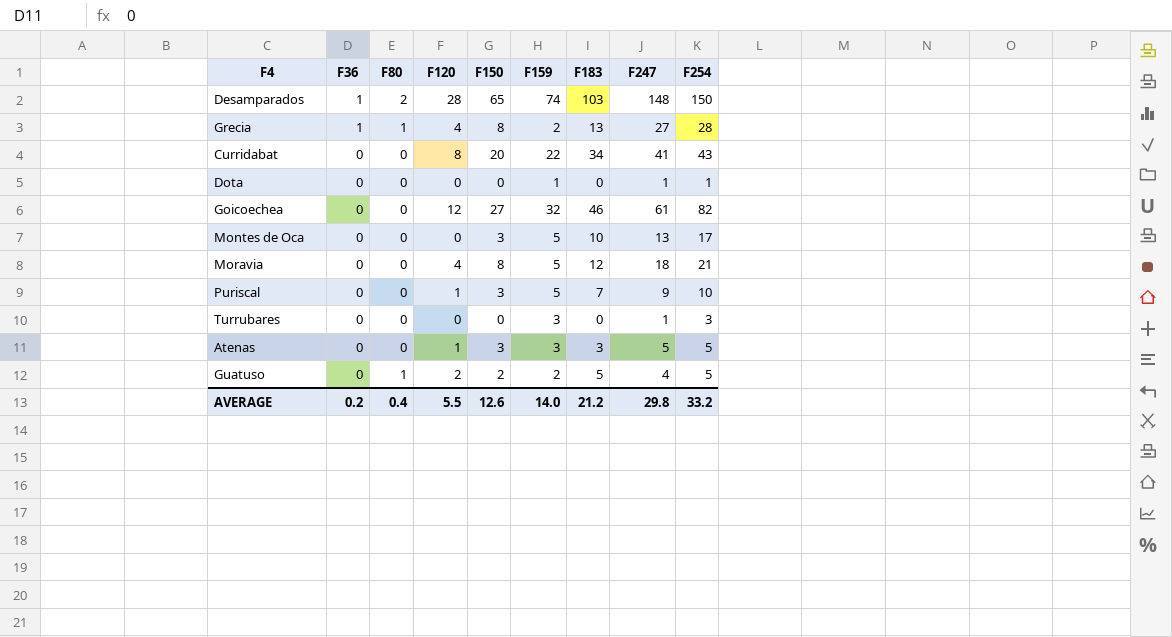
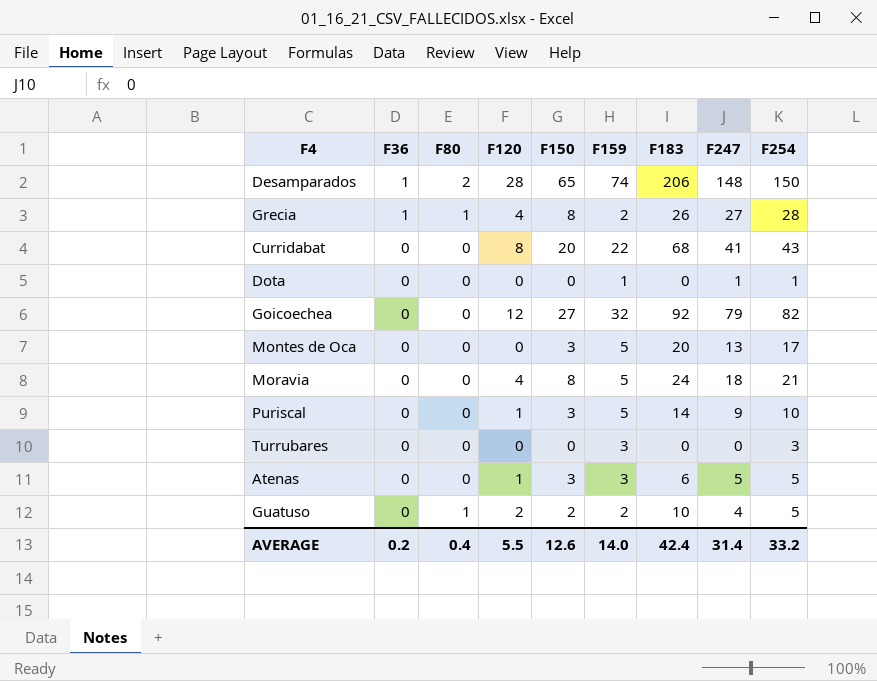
Desamparados | F183: 103 -> 206
Grecia | F183: 13 -> 26
Curridabat | F183: 34 -> 68
Goicoechea | F183: 46 -> 92
Goicoechea | F247: 61 -> 79
Montes de Oca | F183: 10 -> 20
Moravia | F183: 12 -> 24
Puriscal | F183: 7 -> 14
Turrubares | F247: 1 -> 0
Atenas | F183: 3 -> 6
Guatuso | F183: 5 -> 10
AVERAGE | F183: 21.2 -> 42.4
AVERAGE | F247: 29.8 -> 31.4

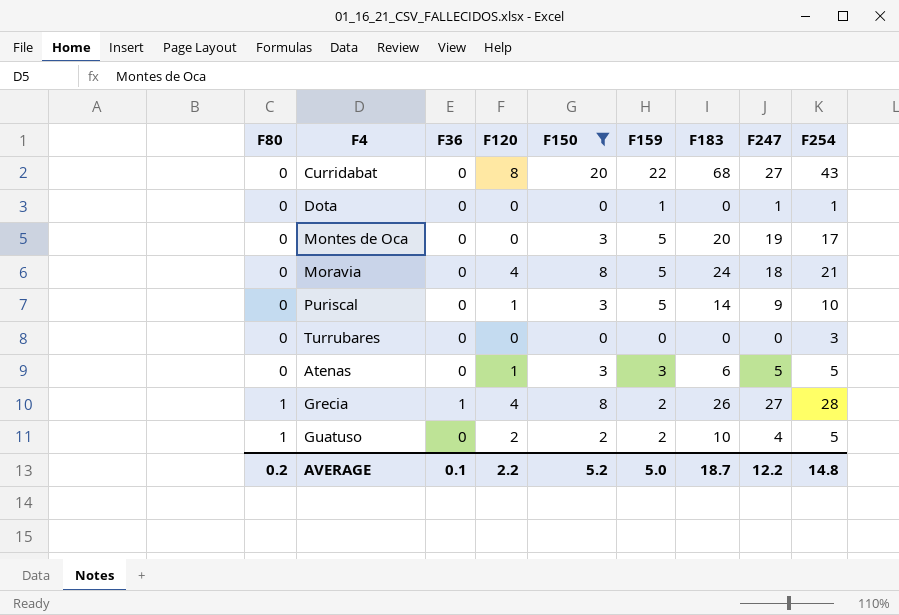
filter: none -> F150 <= 20
row order: F36 descending -> F80 ascending
column F80 | position: 3 -> 1
Curridabat | F247: 41 -> 27
Montes de Oca | F247: 13 -> 19
Turrubares | F159: 3 -> 0
AVERAGE | F80: 0.4 -> 0.2
AVERAGE | F36: 0.2 -> 0.1
AVERAGE | F120: 5.5 -> 2.2
AVERAGE | F150: 12.6 -> 5.2
AVERAGE | F159: 14.0 -> 5.0
AVERAGE | F183: 42.4 -> 18.7
AVERAGE | F247: 31.4 -> 12.2
AVERAGE | F254: 33.2 -> 14.8

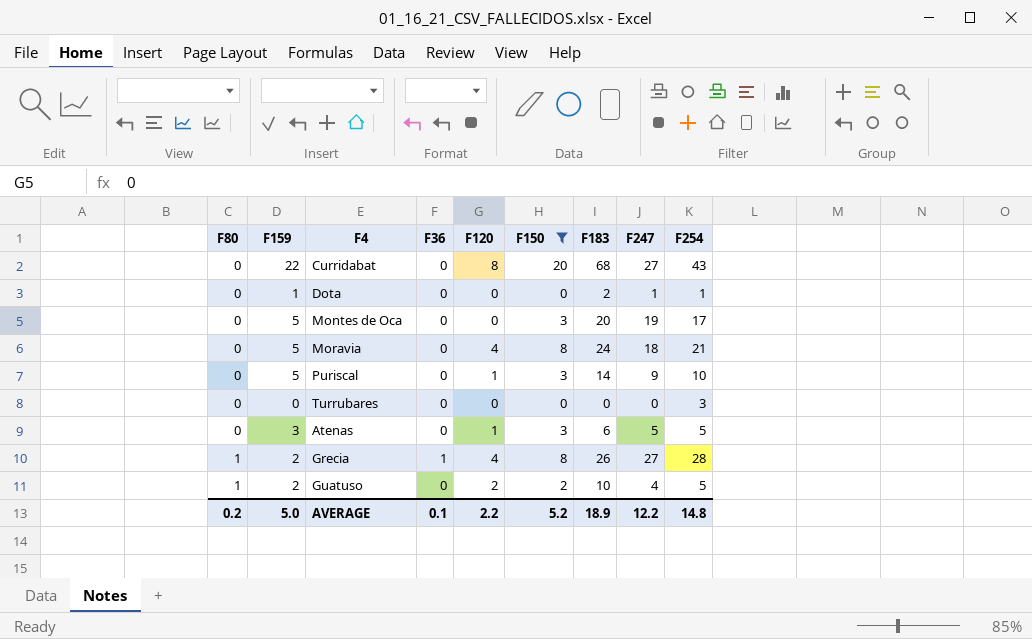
column F159 | position: 6 -> 2
Dota | F183: 0 -> 2
AVERAGE | F183: 18.7 -> 18.9

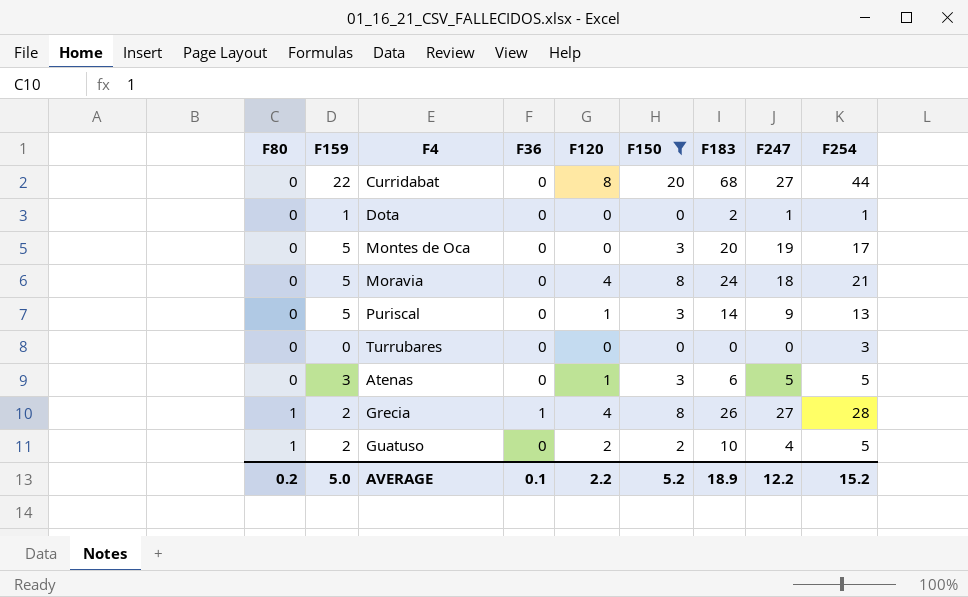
Curridabat | F254: 43 -> 44
Puriscal | F254: 10 -> 13
AVERAGE | F254: 14.8 -> 15.2

